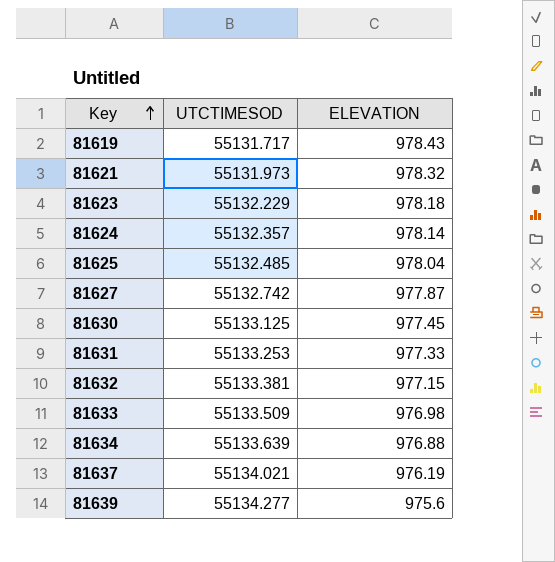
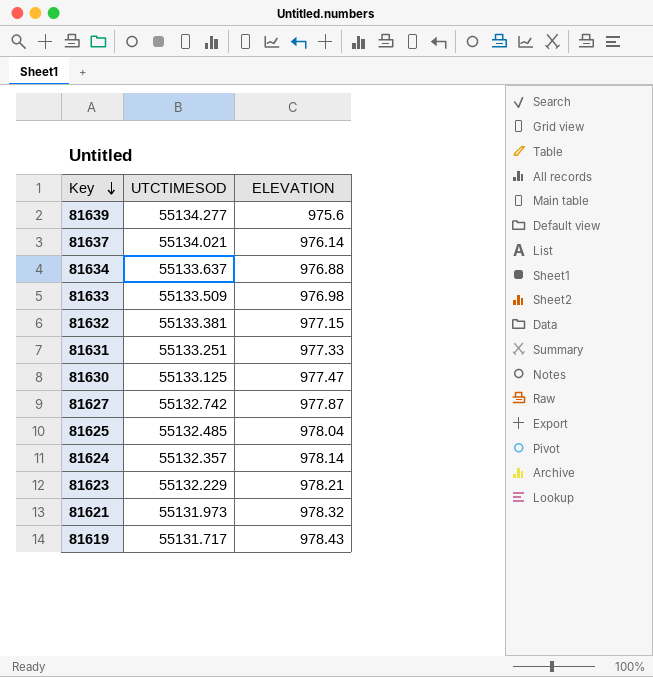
row order: Key ascending -> Key descending
81637 | ELEVATION: 976.19 -> 976.14
81634 | UTCTIMESOD: 55133.639 -> 55133.637
81631 | UTCTIMESOD: 55133.253 -> 55133.251
81630 | ELEVATION: 977.45 -> 977.47
81623 | ELEVATION: 978.18 -> 978.21

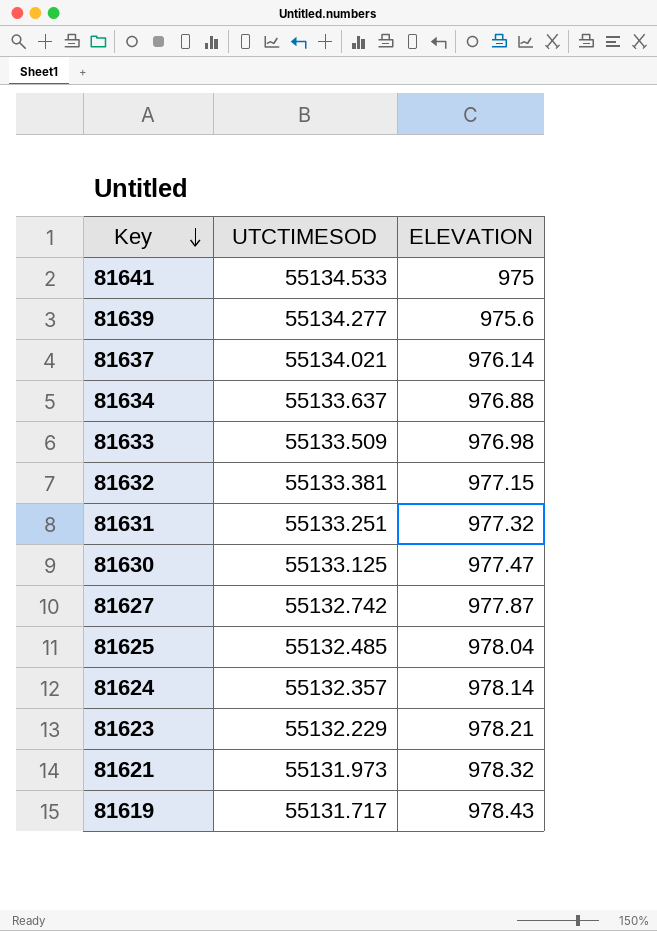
row 81641: none -> 55134.533 | 975
81631 | ELEVATION: 977.33 -> 977.32

